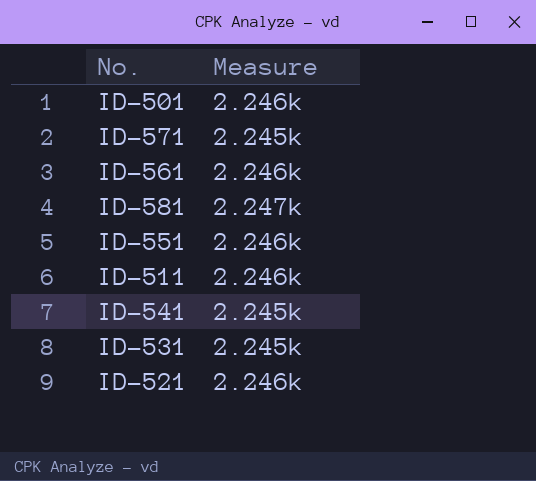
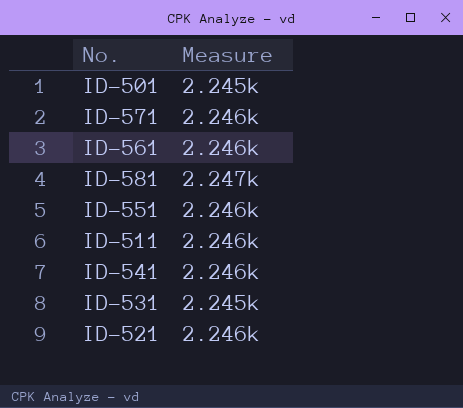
ID-501 | Measure: 2.246k -> 2.245k
ID-571 | Measure: 2.245k -> 2.246k
ID-541 | Measure: 2.245k -> 2.246k

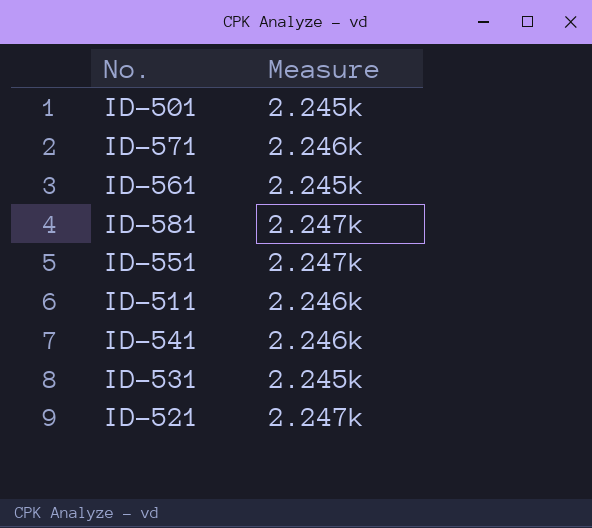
ID-561 | Measure: 2.246k -> 2.245k
ID-551 | Measure: 2.246k -> 2.247k
ID-521 | Measure: 2.246k -> 2.247k

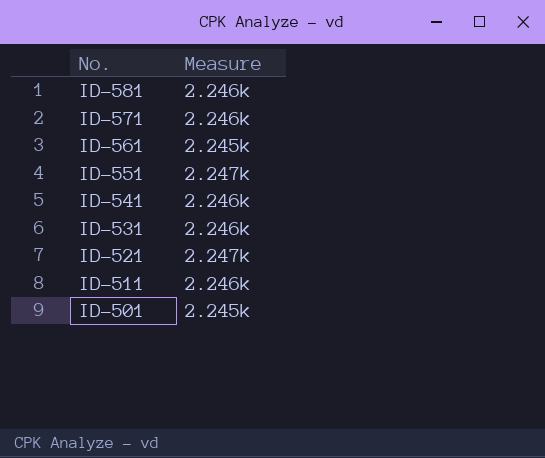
row order: none -> No. descending
ID-581 | Measure: 2.247k -> 2.246k
ID-531 | Measure: 2.245k -> 2.246k

